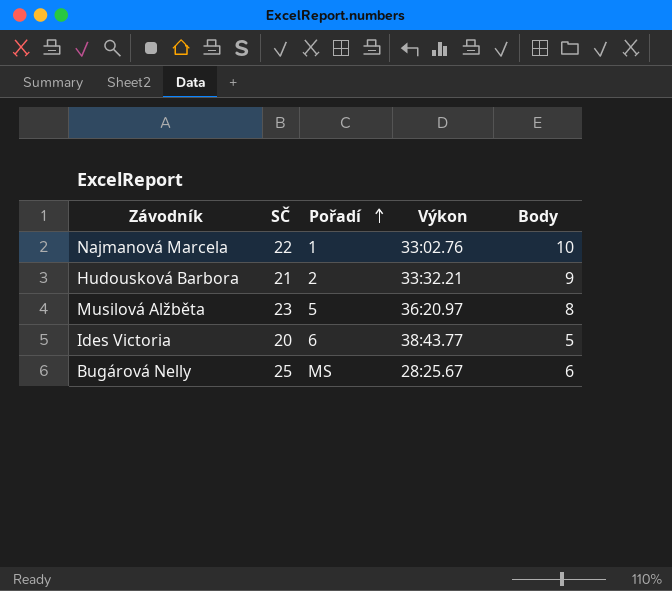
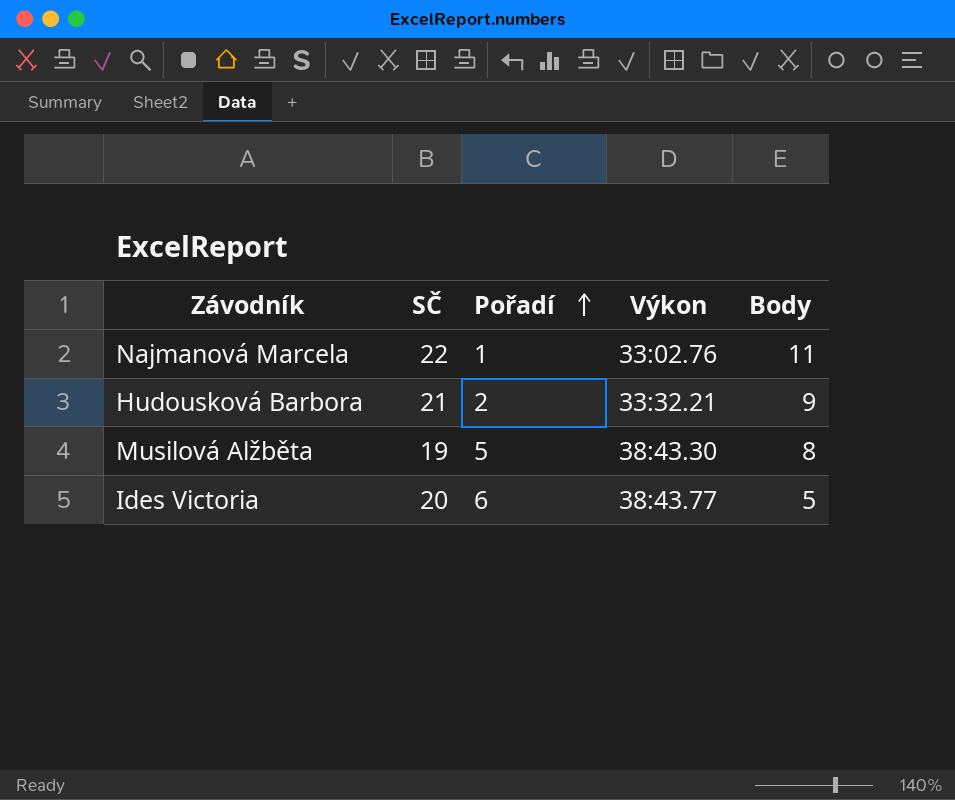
row Bugárová Nelly: 25 | MS | 28:25.67 | 6 -> none
Najmanová Marcela | Body: 10 -> 11
Musilová Alžběta | SČ: 23 -> 19
Musilová Alžběta | Výkon: 36:20.97 -> 38:43.30

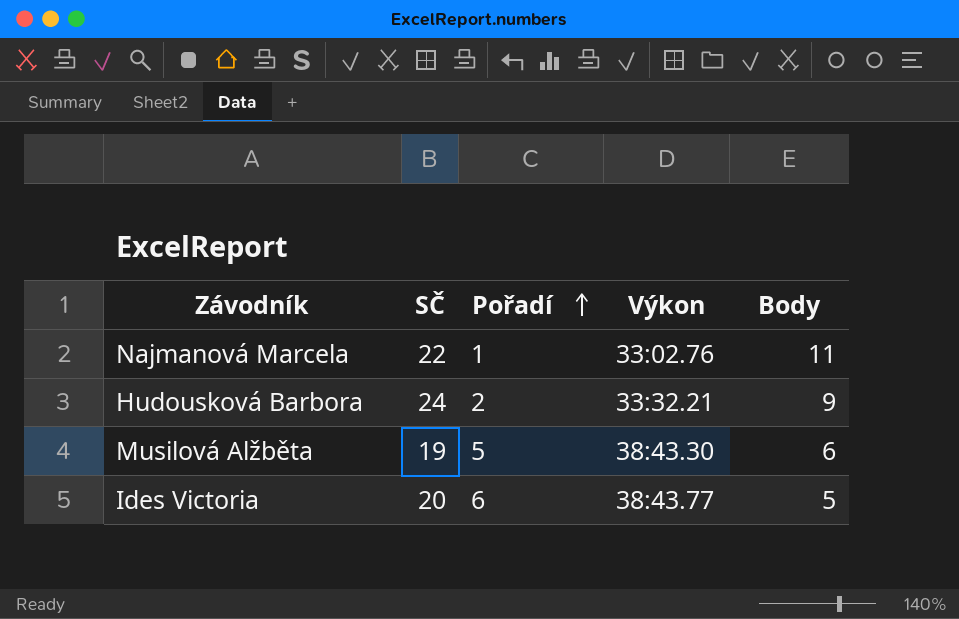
Hudousková Barbora | SČ: 21 -> 24
Musilová Alžběta | Body: 8 -> 6

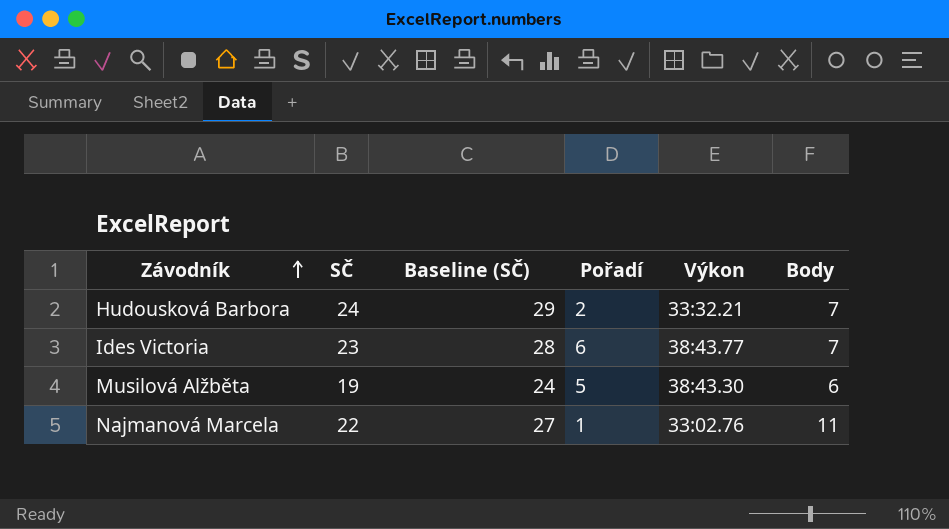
row order: Pořadí ascending -> Závodník ascending
column Baseline (SČ) | formula: none -> [SČ] + 5
Hudousková Barbora | Body: 9 -> 7
Ides Victoria | SČ: 20 -> 23
Ides Victoria | Body: 5 -> 7

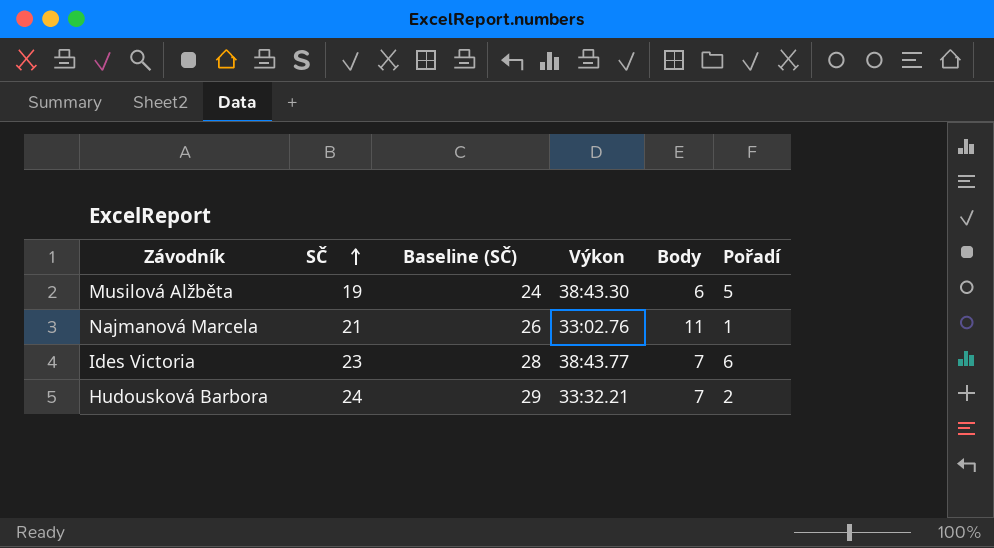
row order: Závodník ascending -> SČ ascending
column Pořadí | position: 4 -> 6
Najmanová Marcela | SČ: 22 -> 21
Najmanová Marcela | Baseline (SČ): 27 -> 26

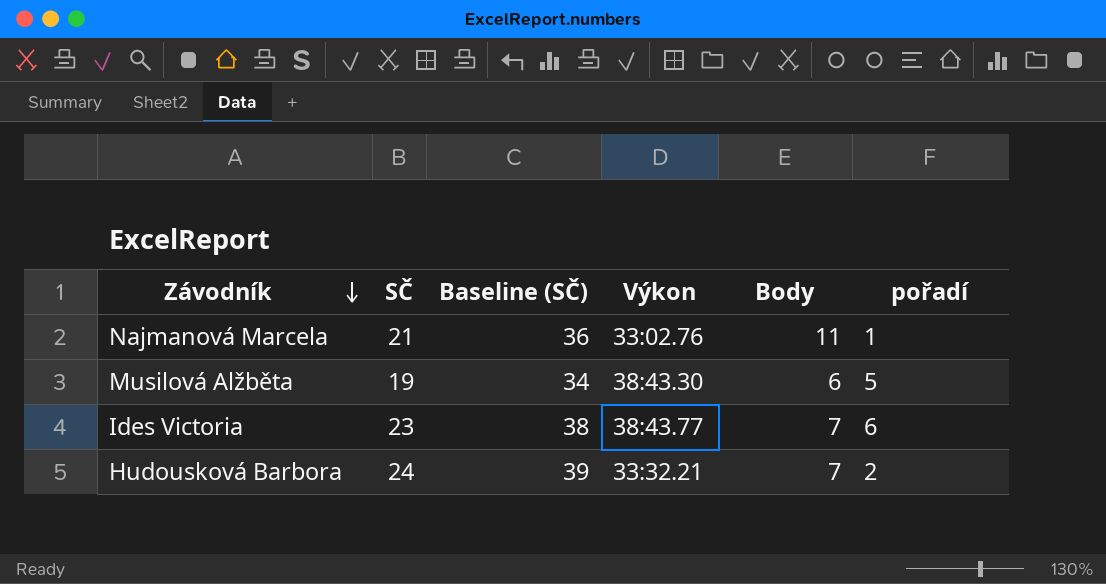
row order: SČ ascending -> Závodník descending
column Baseline (SČ) | formula: [SČ] + 5 -> [SČ] + 15
column name: Pořadí -> pořadí

